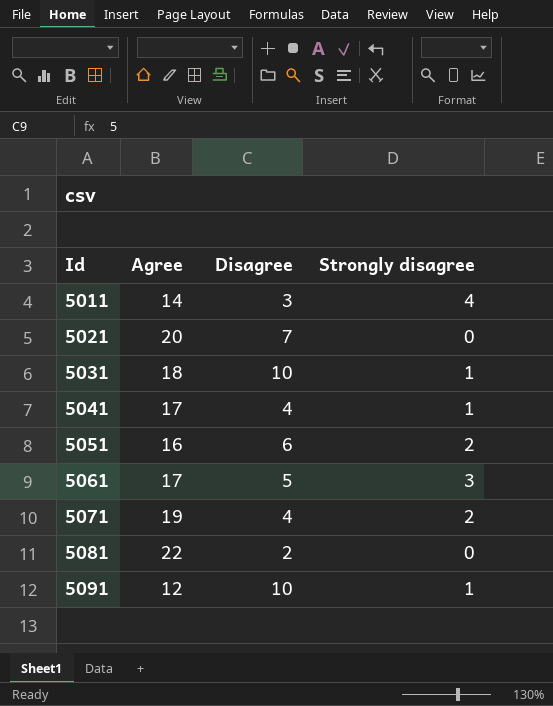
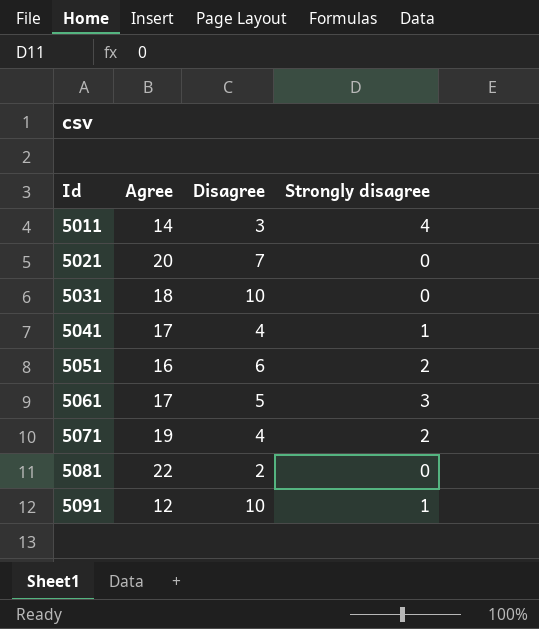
5031 | Strongly disagree: 1 -> 0

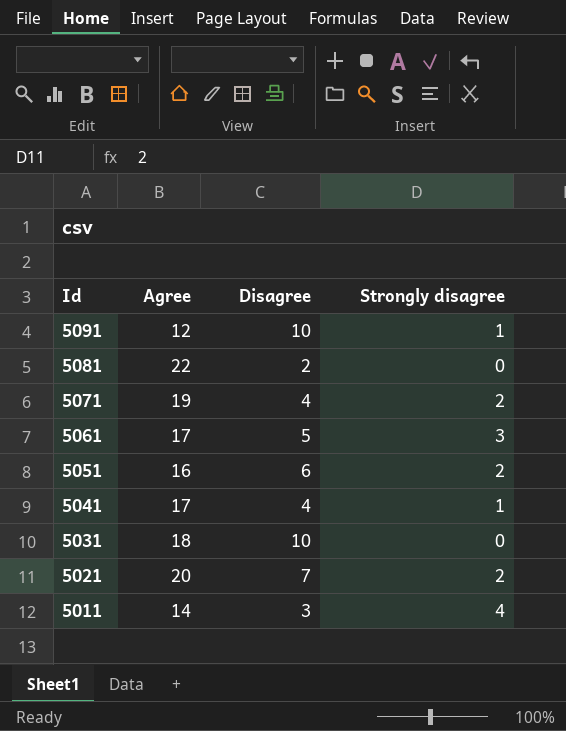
row order: Id ascending -> Id descending
5021 | Strongly disagree: 0 -> 2

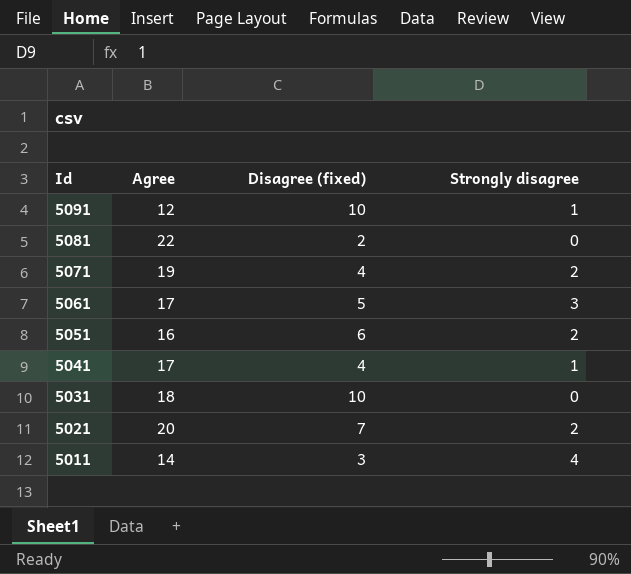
column name: Disagree -> Disagree (fixed)

